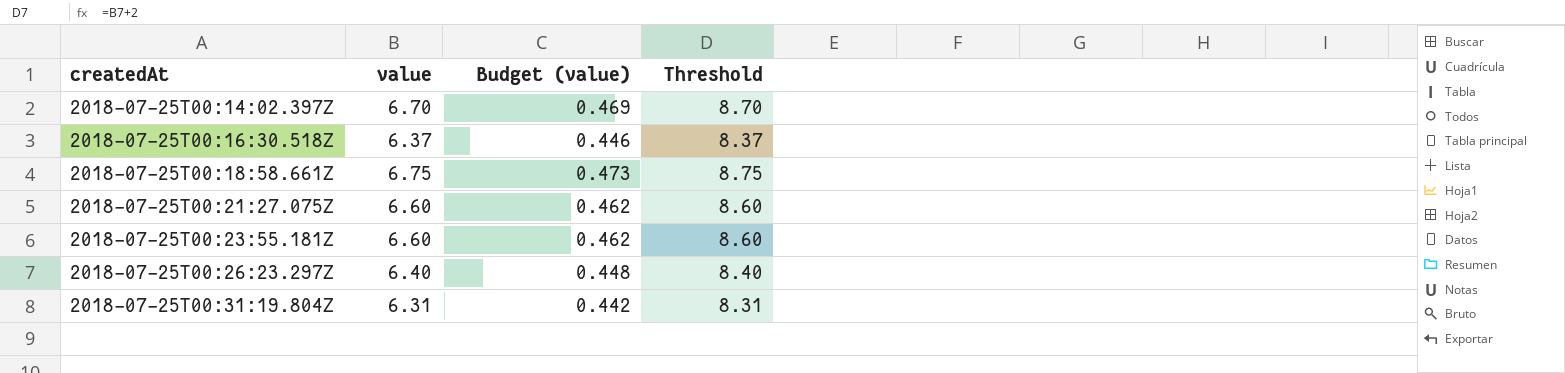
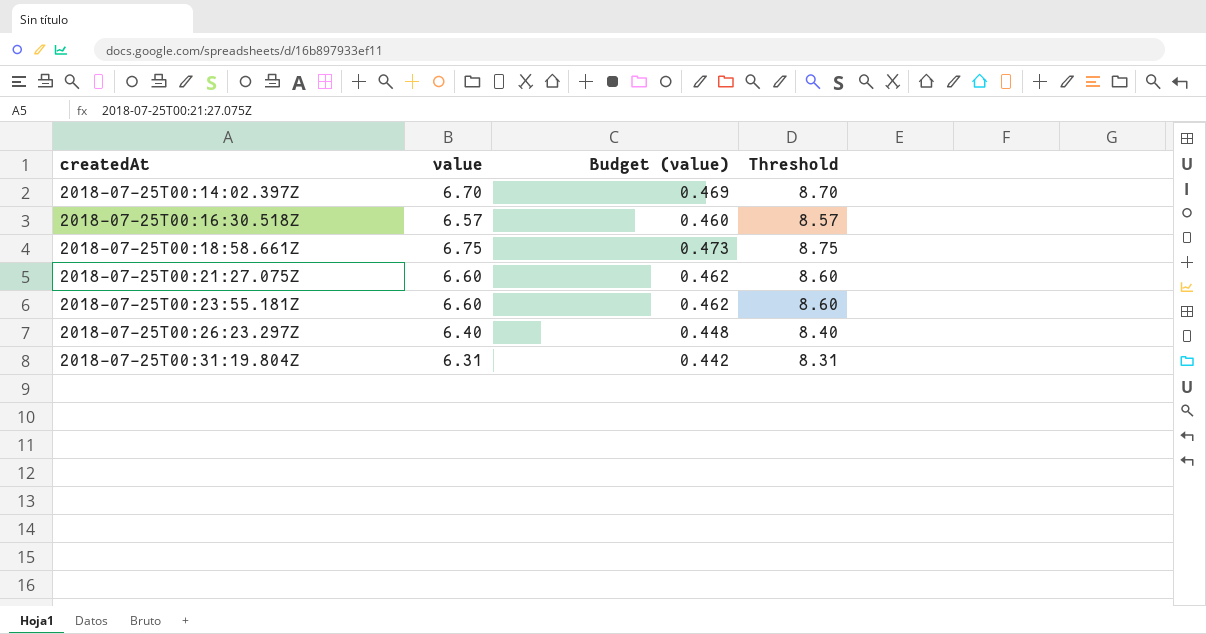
2018-07-25T00:16:30.518Z | value: 6.37 -> 6.57
2018-07-25T00:16:30.518Z | Budget (value): 0.446 -> 0.460
2018-07-25T00:16:30.518Z | Threshold: 8.37 -> 8.57

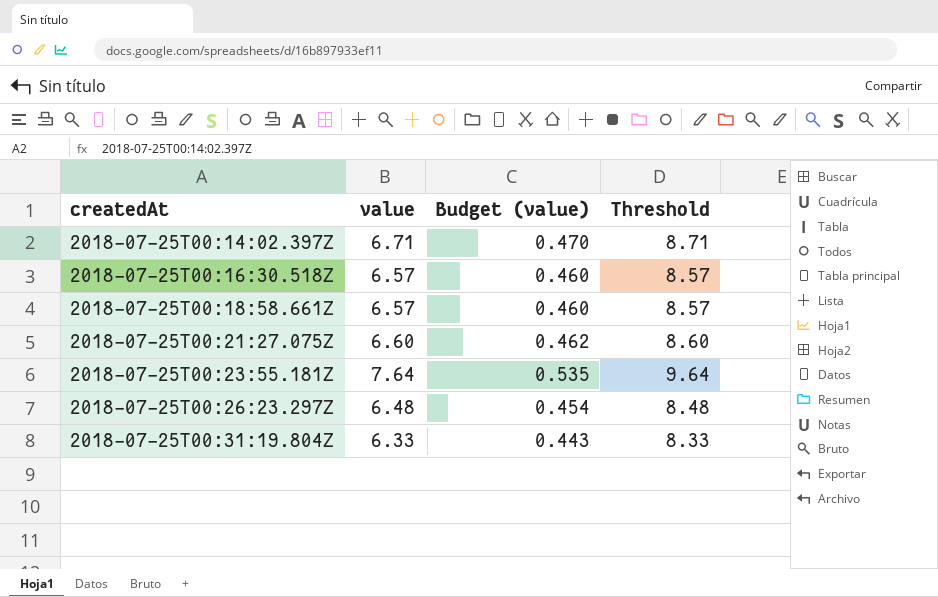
2018-07-25T00:14:02.397Z | value: 6.70 -> 6.71
2018-07-25T00:14:02.397Z | Budget (value): 0.469 -> 0.470
2018-07-25T00:14:02.397Z | Threshold: 8.70 -> 8.71
2018-07-25T00:18:58.661Z | value: 6.75 -> 6.57
2018-07-25T00:18:58.661Z | Budget (value): 0.473 -> 0.460
2018-07-25T00:18:58.661Z | Threshold: 8.75 -> 8.57
2018-07-25T00:23:55.181Z | value: 6.60 -> 7.64
2018-07-25T00:23:55.181Z | Budget (value): 0.462 -> 0.535
2018-07-25T00:23:55.181Z | Threshold: 8.60 -> 9.64
2018-07-25T00:26:23.297Z | value: 6.40 -> 6.48
2018-07-25T00:26:23.297Z | Budget (value): 0.448 -> 0.454
2018-07-25T00:26:23.297Z | Threshold: 8.40 -> 8.48
2018-07-25T00:31:19.804Z | value: 6.31 -> 6.33
2018-07-25T00:31:19.804Z | Budget (value): 0.442 -> 0.443
2018-07-25T00:31:19.804Z | Threshold: 8.31 -> 8.33

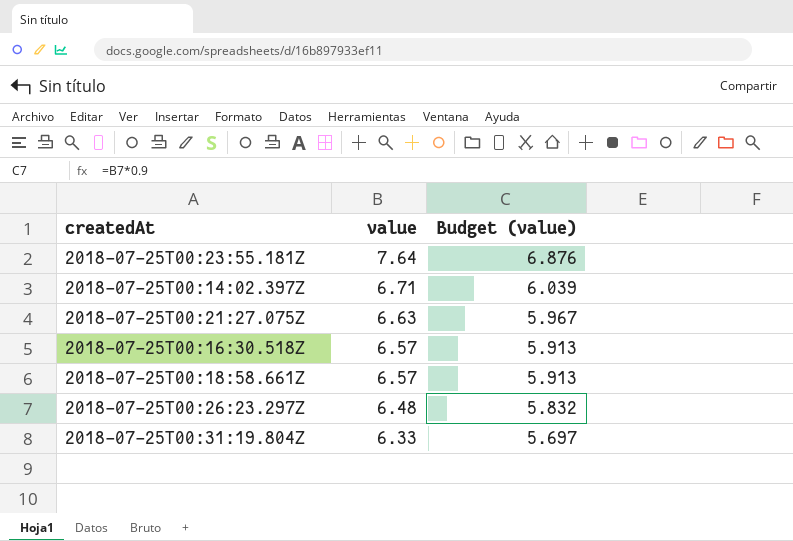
row order: createdAt ascending -> value descending
column Threshold | formula: [value] + 2 -> none
column Budget (value) | formula: [value] * 0.07 -> [value] * 0.9
2018-07-25T00:21:27.075Z | value: 6.60 -> 6.63

